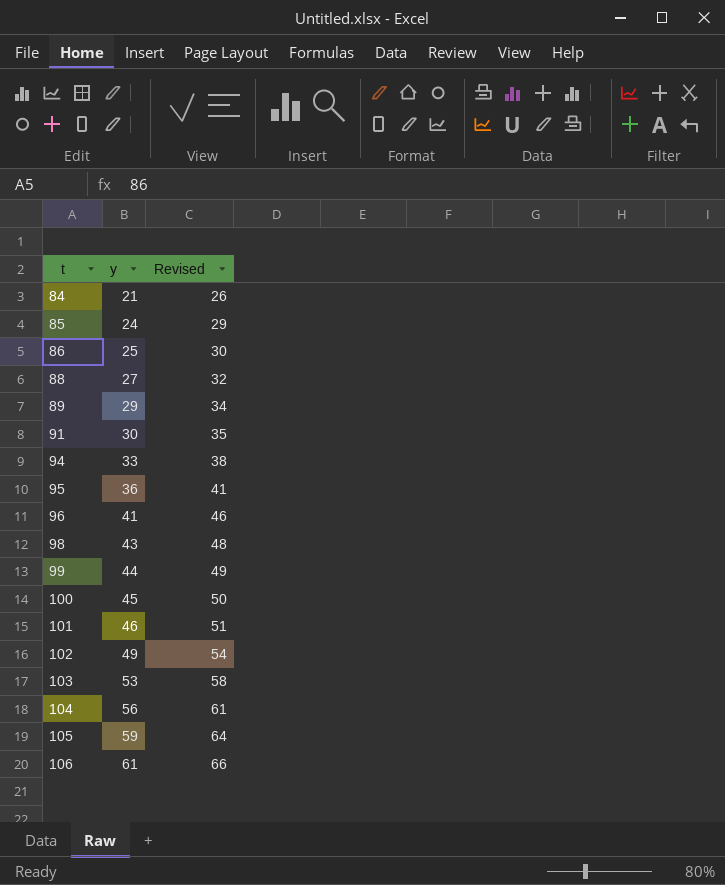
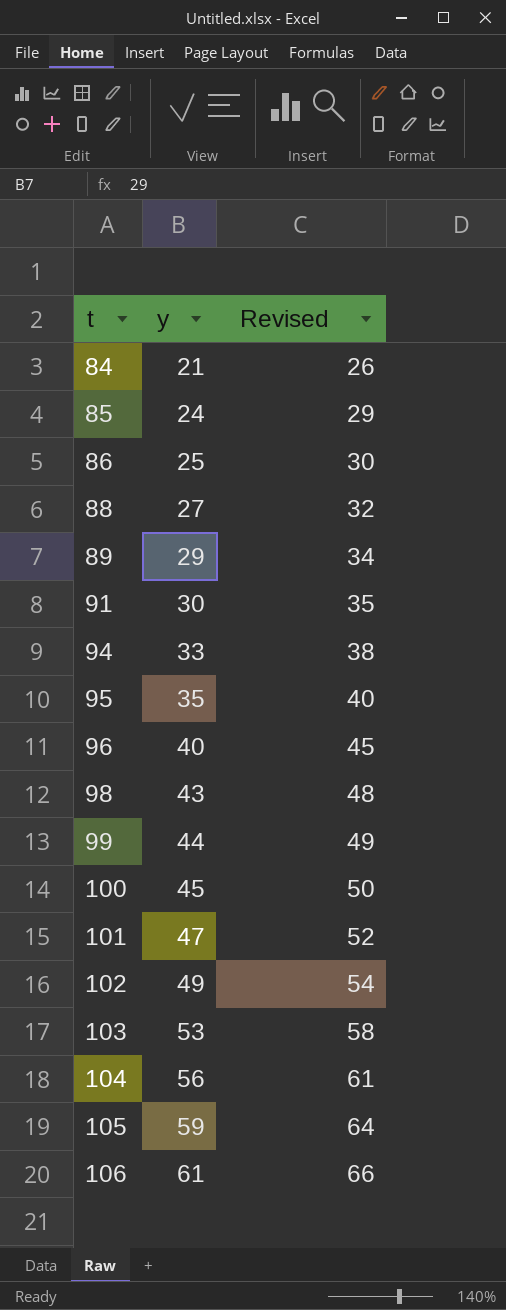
95 | y: 36 -> 35
95 | Revised: 41 -> 40
96 | y: 41 -> 40
96 | Revised: 46 -> 45
101 | y: 46 -> 47
101 | Revised: 51 -> 52

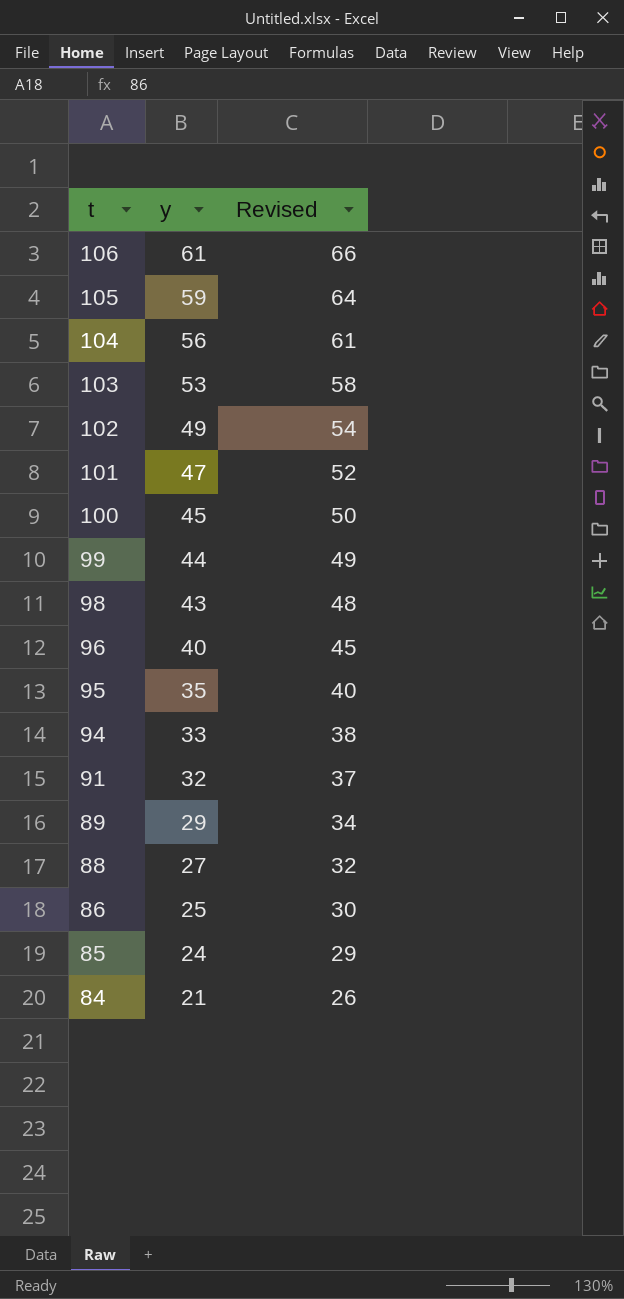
row order: t ascending -> t descending
91 | y: 30 -> 32
91 | Revised: 35 -> 37

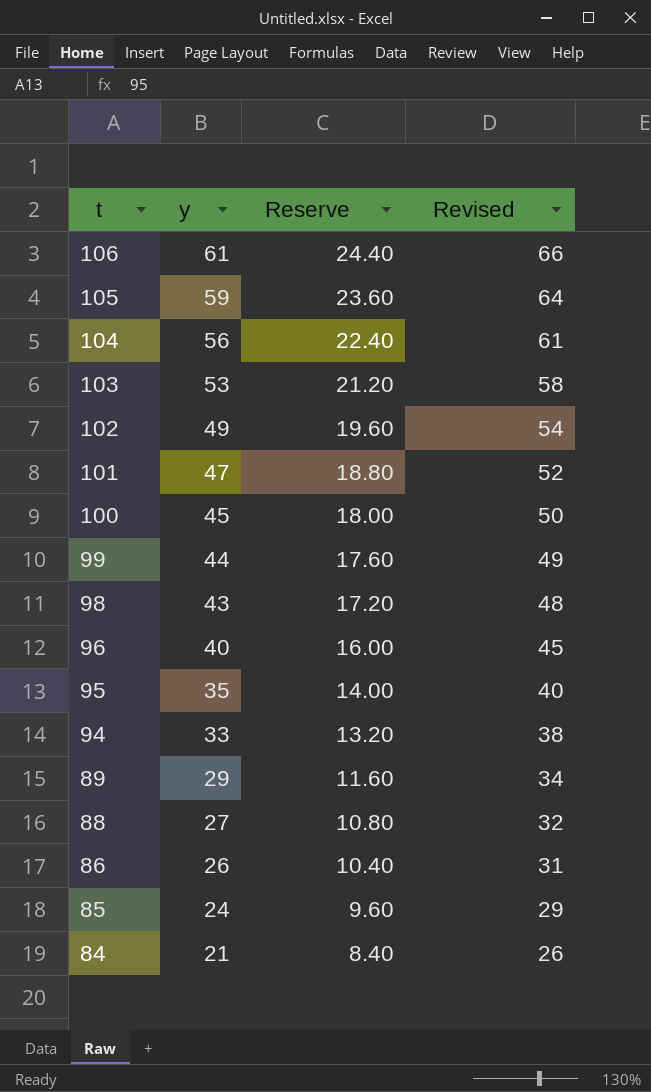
column Reserve | formula: none -> [y] * 0.4
row 91: 32 | 37 -> none
86 | y: 25 -> 26
86 | Revised: 30 -> 31

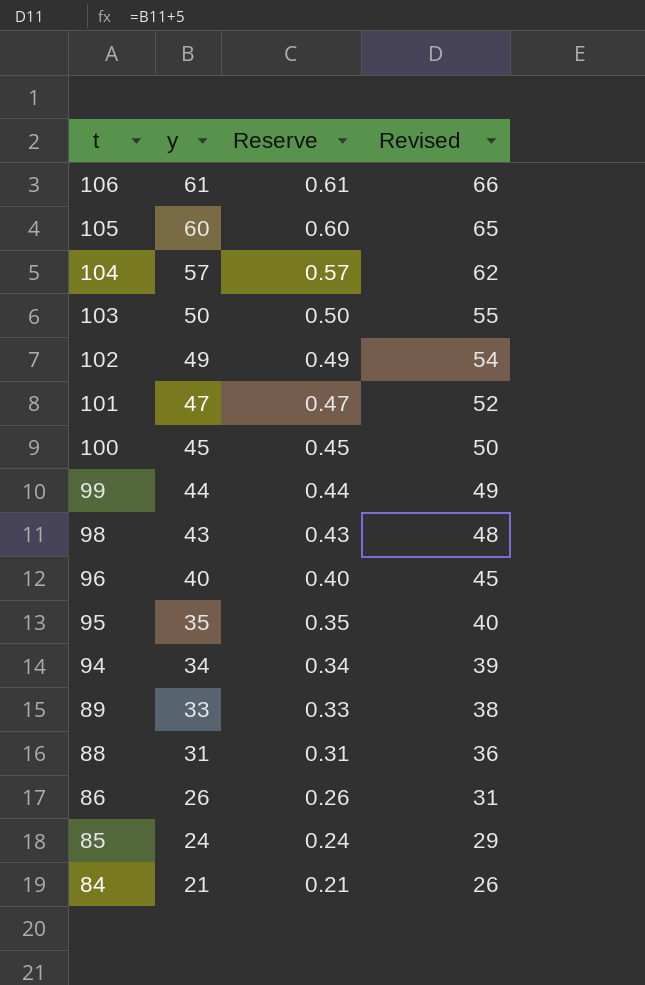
column Reserve | formula: [y] * 0.4 -> [y] * 0.01
105 | y: 59 -> 60
105 | Revised: 64 -> 65
104 | y: 56 -> 57
104 | Revised: 61 -> 62
103 | y: 53 -> 50
103 | Revised: 58 -> 55
94 | y: 33 -> 34
94 | Revised: 38 -> 39
89 | y: 29 -> 33
89 | Revised: 34 -> 38
88 | y: 27 -> 31
88 | Revised: 32 -> 36

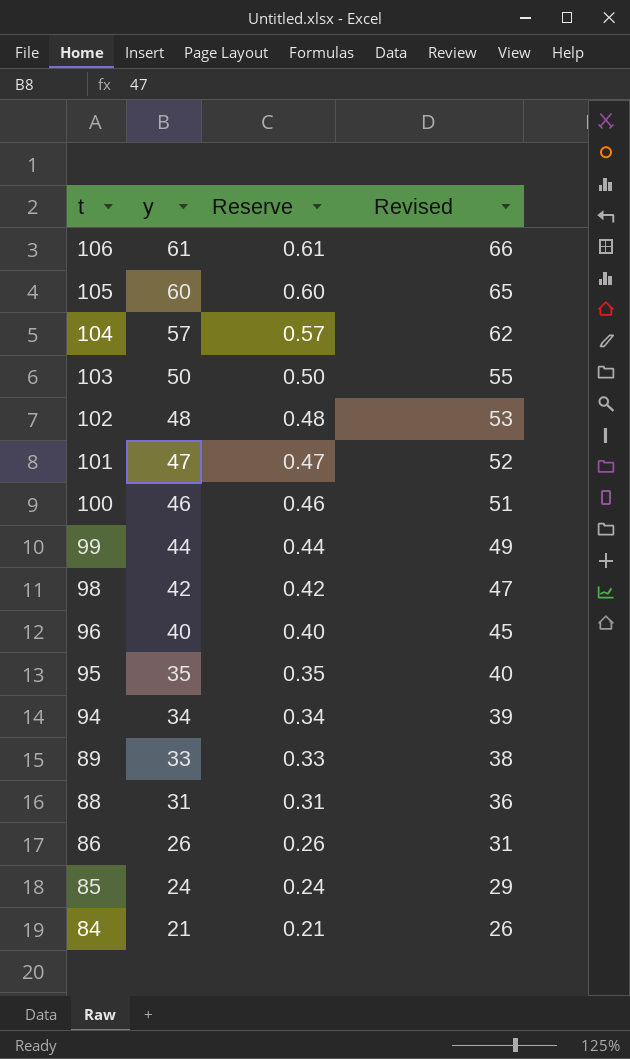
102 | y: 49 -> 48
102 | Reserve: 0.49 -> 0.48
102 | Revised: 54 -> 53
100 | y: 45 -> 46
100 | Reserve: 0.45 -> 0.46
100 | Revised: 50 -> 51
98 | y: 43 -> 42
98 | Reserve: 0.43 -> 0.42
98 | Revised: 48 -> 47

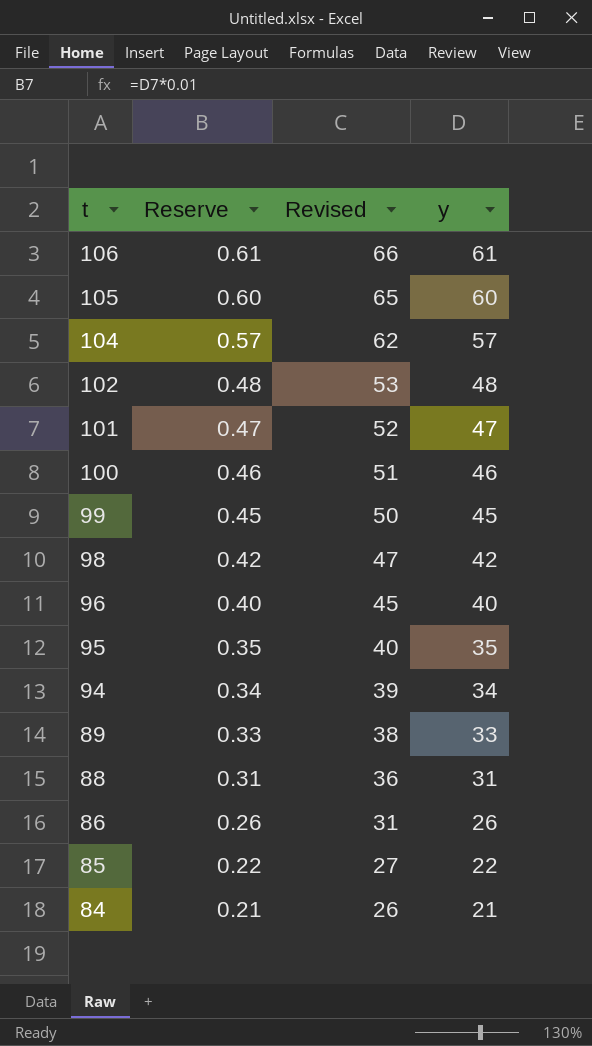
column y | position: 2 -> 4
row 103: 50 | 0.50 | 55 -> none
99 | Reserve: 0.44 -> 0.45
99 | Revised: 49 -> 50
99 | y: 44 -> 45
85 | Reserve: 0.24 -> 0.22
85 | Revised: 29 -> 27
85 | y: 24 -> 22

